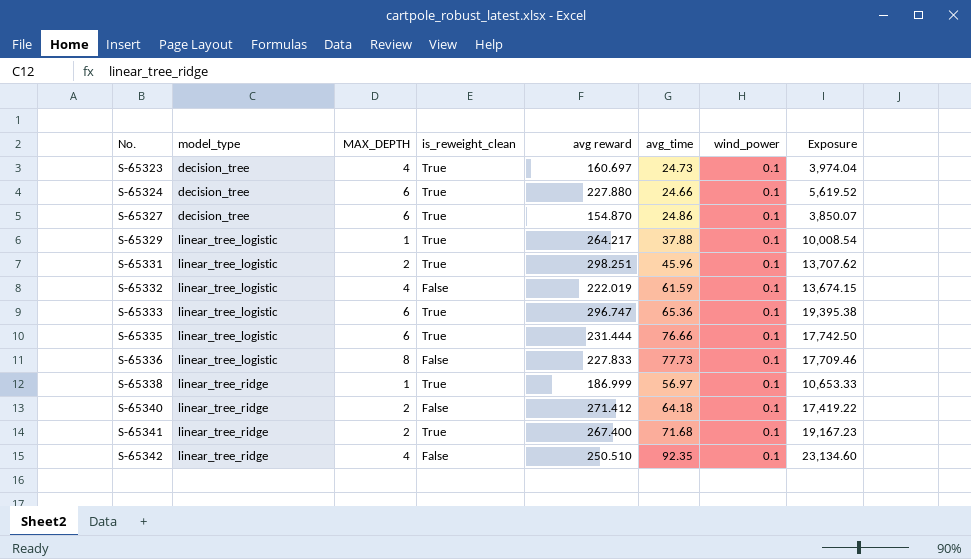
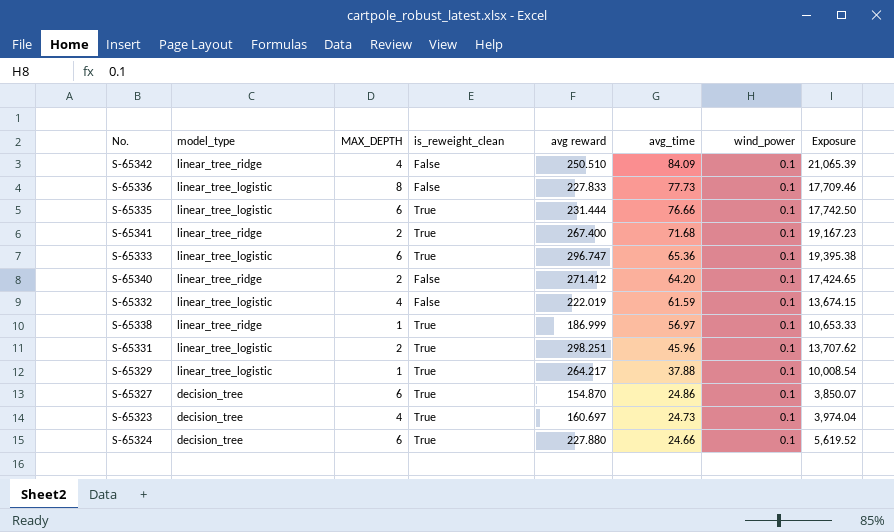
row order: No. ascending -> avg_time descending
S-65342 | avg_time: 92.35 -> 84.09
S-65342 | Exposure: 23,134.60 -> 21,065.39
S-65340 | avg_time: 64.18 -> 64.20
S-65340 | Exposure: 17,419.22 -> 17,424.65

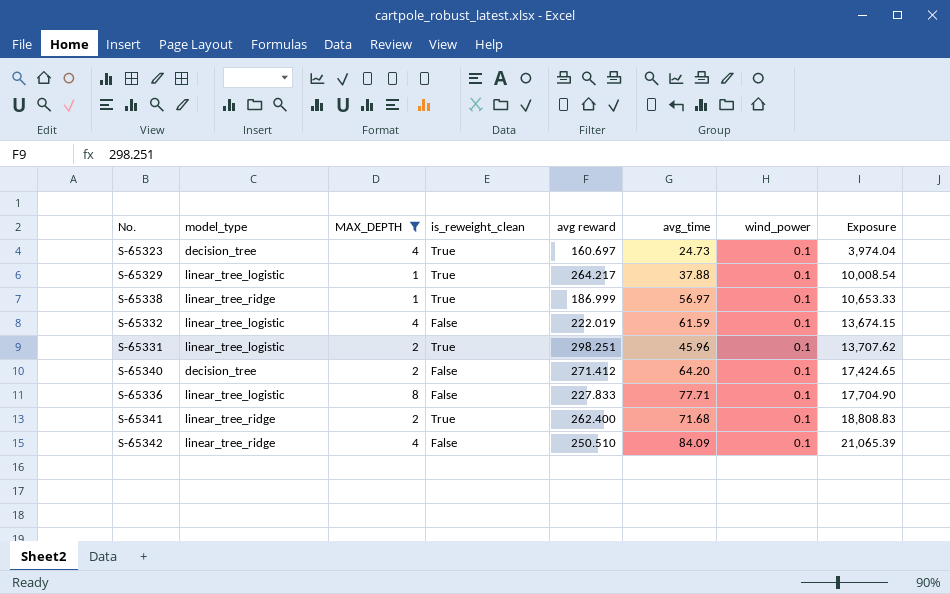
filter: none -> MAX_DEPTH != 6
row order: avg_time descending -> Exposure ascending
S-65340 | model_type: linear_tree_ridge -> decision_tree
S-65336 | avg_time: 77.73 -> 77.71
S-65336 | Exposure: 17,709.46 -> 17,704.90
S-65341 | avg reward: 267.400 -> 262.400
S-65341 | Exposure: 19,167.23 -> 18,808.83

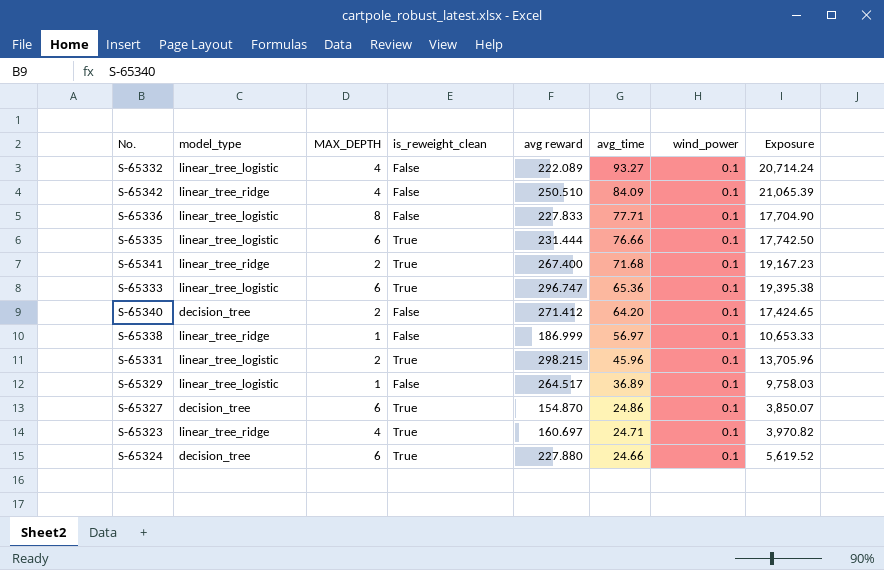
filter: MAX_DEPTH != 6 -> none
row order: Exposure ascending -> avg_time descending
S-65332 | avg reward: 222.019 -> 222.089
S-65332 | avg_time: 61.59 -> 93.27
S-65332 | Exposure: 13,674.15 -> 20,714.24
S-65341 | avg reward: 262.400 -> 267.400
S-65341 | Exposure: 18,808.83 -> 19,167.23
S-65338 | is_reweight_clean: True -> False
S-65331 | avg reward: 298.251 -> 298.215
S-65331 | Exposure: 13,707.62 -> 13,705.96
S-65329 | is_reweight_clean: True -> False
S-65329 | avg reward: 264.217 -> 264.517
S-65329 | avg_time: 37.88 -> 36.89
S-65329 | Exposure: 10,008.54 -> 9,758.03
S-65323 | model_type: decision_tree -> linear_tree_ridge
S-65323 | avg_time: 24.73 -> 24.71
S-65323 | Exposure: 3,974.04 -> 3,970.82

